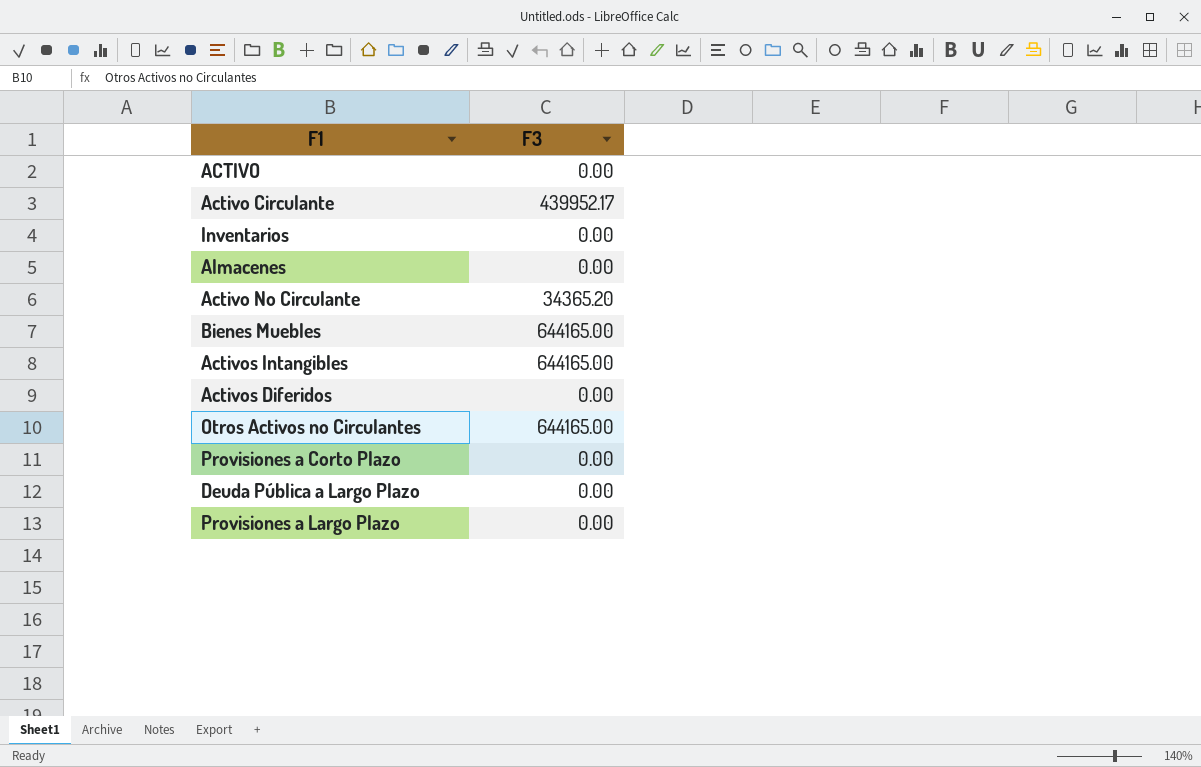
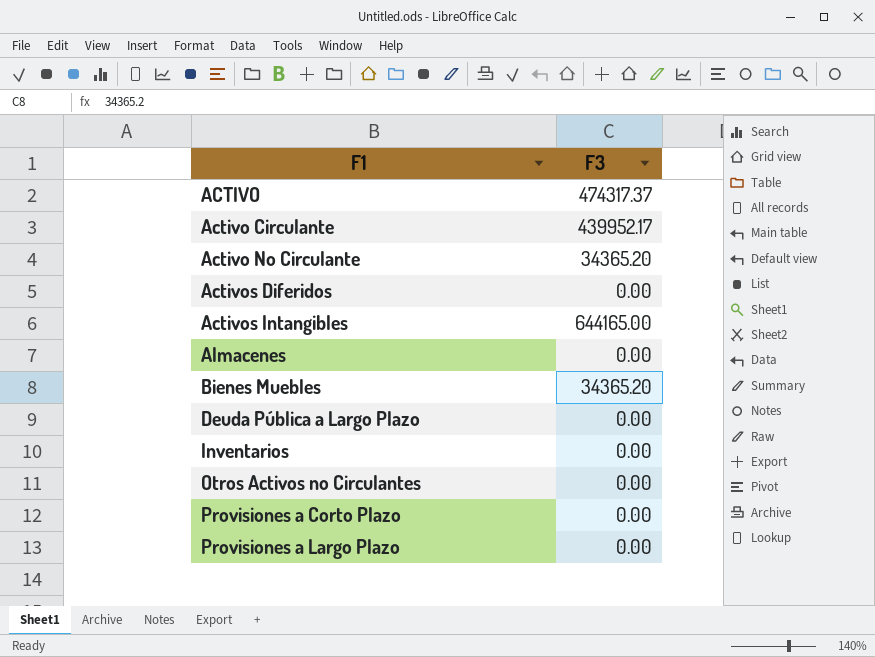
row order: none -> F1 ascending
ACTIVO | F3: 0.00 -> 474317.37
Bienes Muebles | F3: 644165.00 -> 34365.20
Otros Activos no Circulantes | F3: 644165.00 -> 0.00

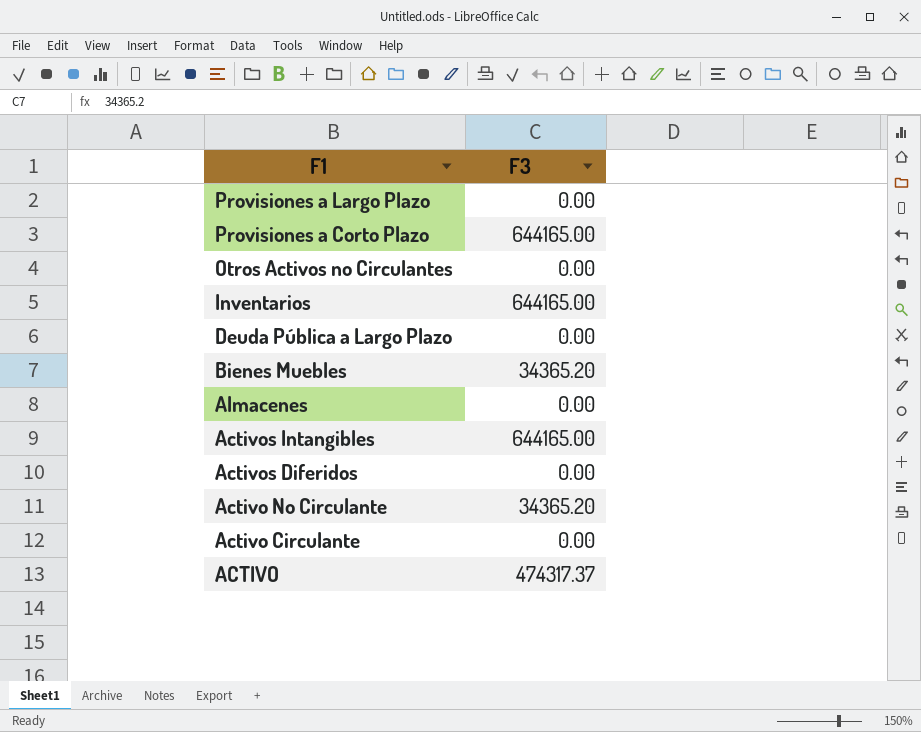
row order: F1 ascending -> F1 descending
Provisiones a Corto Plazo | F3: 0.00 -> 644165.00
Inventarios | F3: 0.00 -> 644165.00
Activo Circulante | F3: 439952.17 -> 0.00

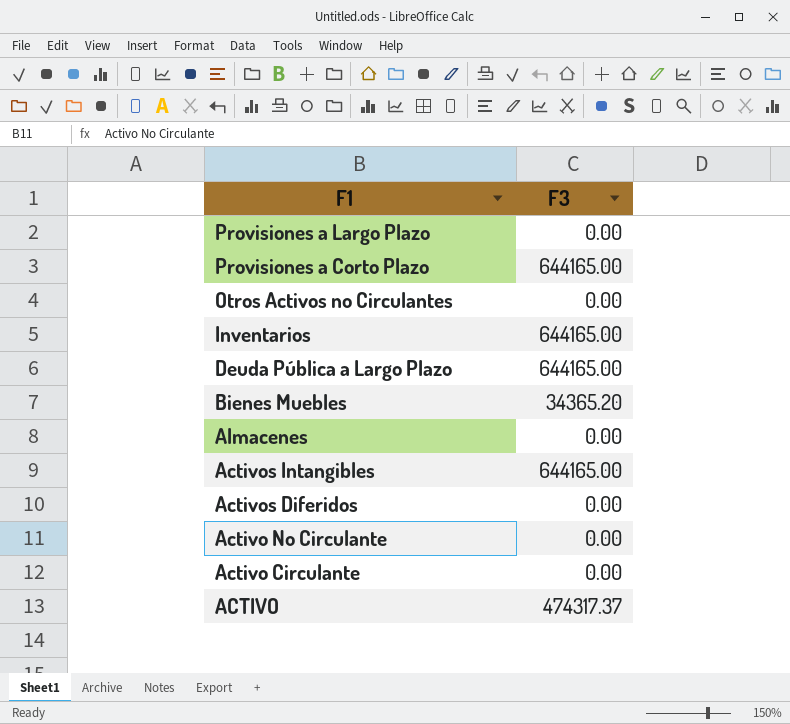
Deuda Pública a Largo Plazo | F3: 0.00 -> 644165.00
Activo No Circulante | F3: 34365.20 -> 0.00

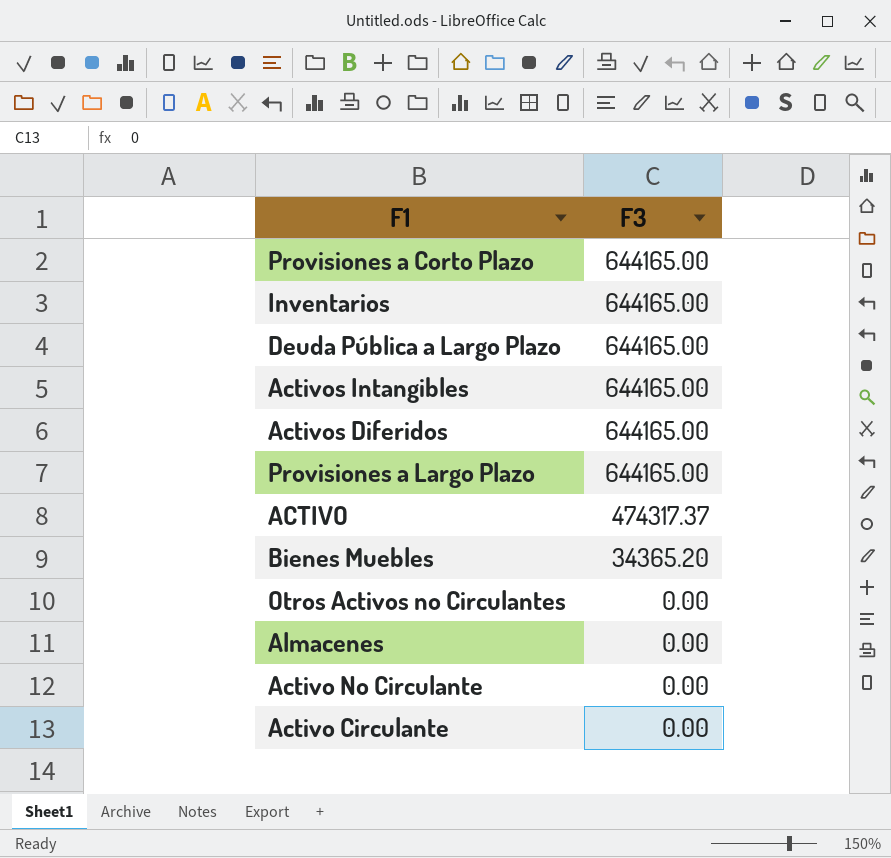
row order: F1 descending -> F3 descending
Activos Diferidos | F3: 0.00 -> 644165.00
Provisiones a Largo Plazo | F3: 0.00 -> 644165.00

